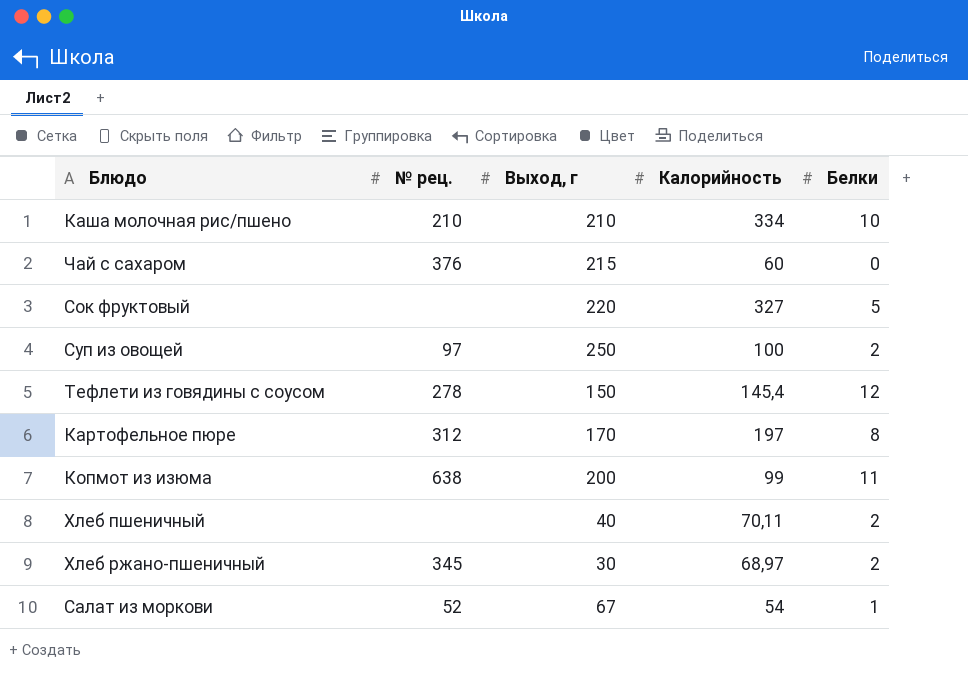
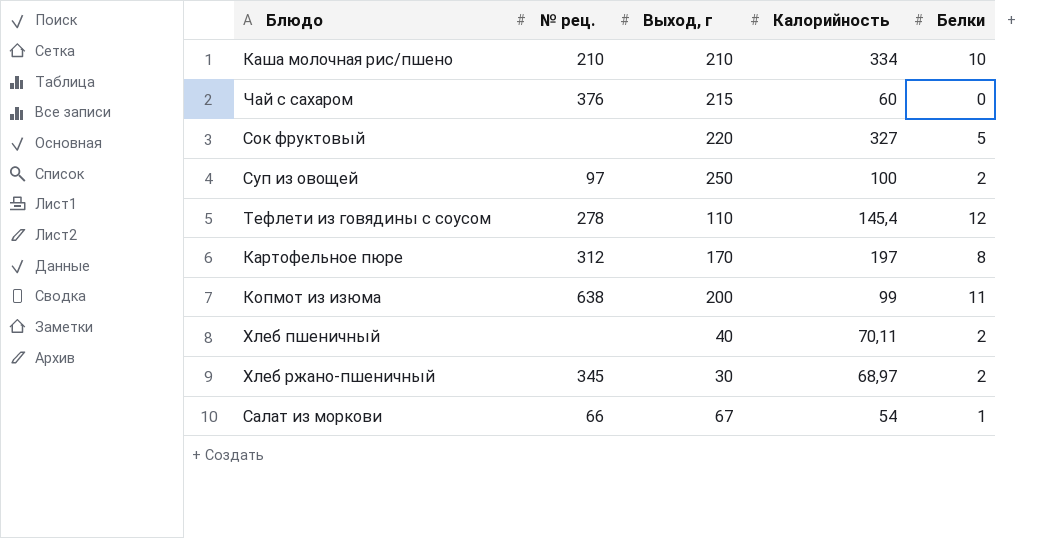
Тефлети из говядины с соусом | Выход, г: 150 -> 110
Салат из моркови | № рец.: 52 -> 66

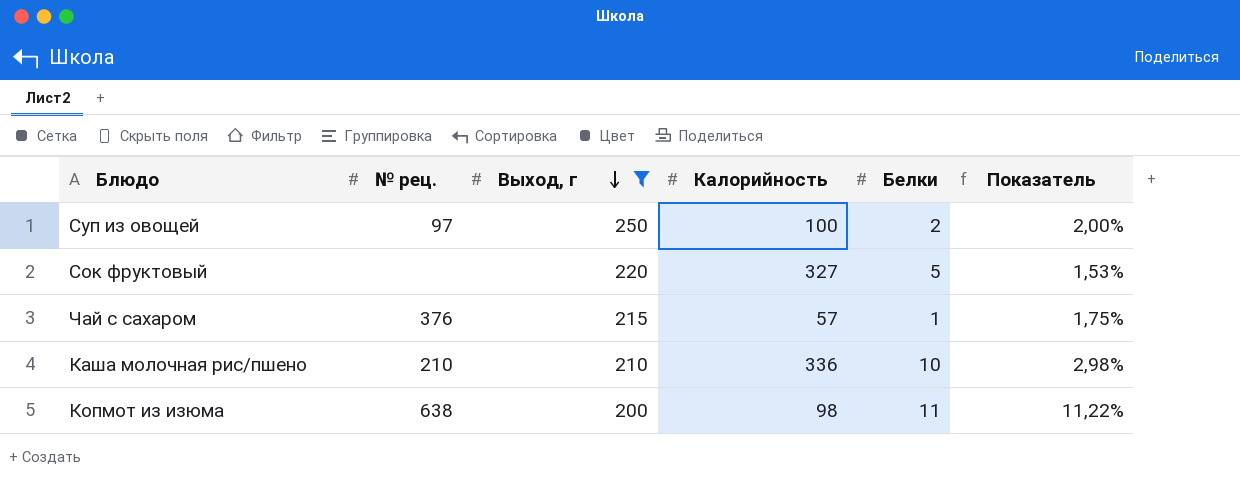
filter: none -> Выход, г >= 200
row order: none -> Выход, г descending
column Показатель | formula: none -> [Белки] / [Калорийность]
Чай с сахаром | Калорийность: 60 -> 57
Чай с сахаром | Белки: 0 -> 1
Каша молочная рис/пшено | Калорийность: 334 -> 336
Копмот из изюма | Калорийность: 99 -> 98

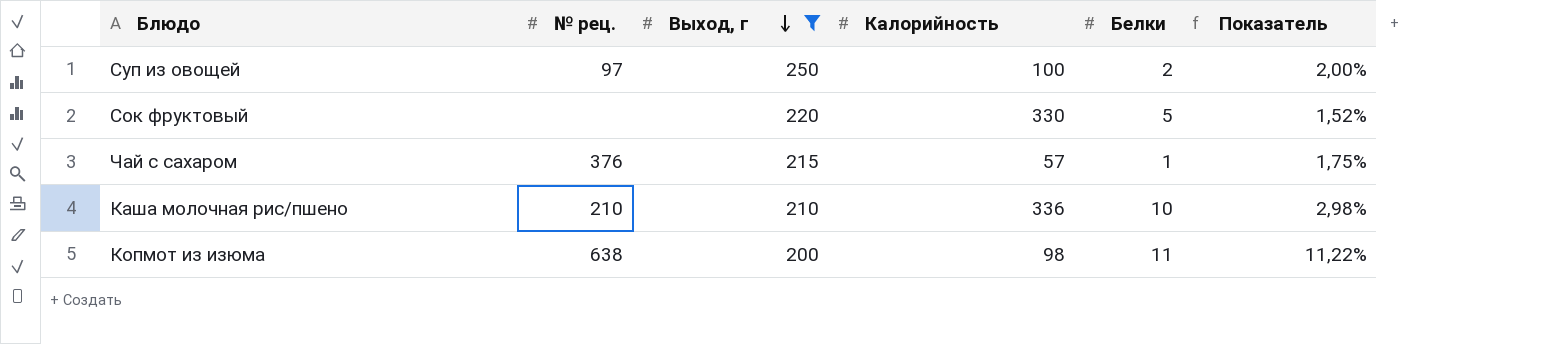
Сок фруктовый | Калорийность: 327 -> 330
Сок фруктовый | Показатель: 1,53% -> 1,52%

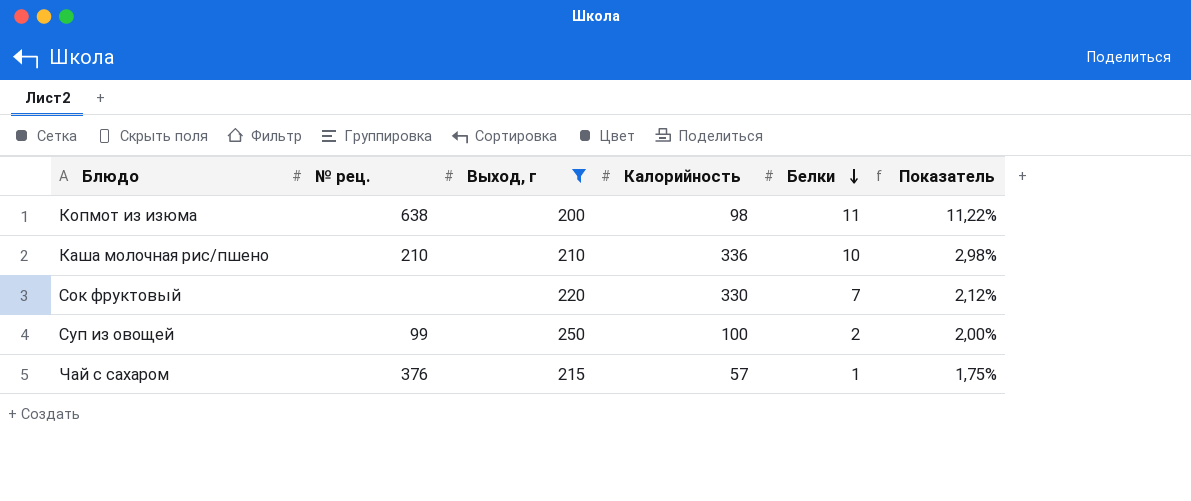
row order: Выход, г descending -> Белки descending
Сок фруктовый | Белки: 5 -> 7
Сок фруктовый | Показатель: 1,52% -> 2,12%
Суп из овощей | № рец.: 97 -> 99

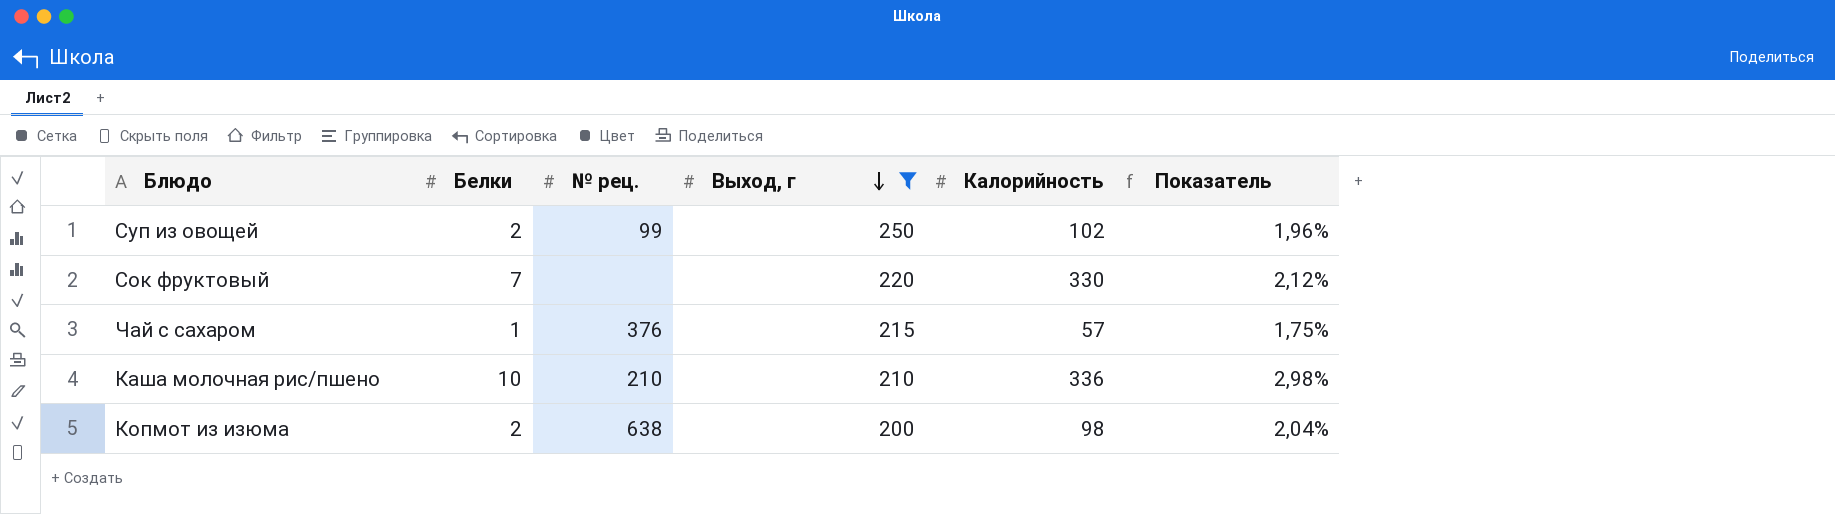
row order: Белки descending -> Выход, г descending
column Белки | position: 5 -> 2
Суп из овощей | Калорийность: 100 -> 102
Суп из овощей | Показатель: 2,00% -> 1,96%
Копмот из изюма | Белки: 11 -> 2
Копмот из изюма | Показатель: 11,22% -> 2,04%

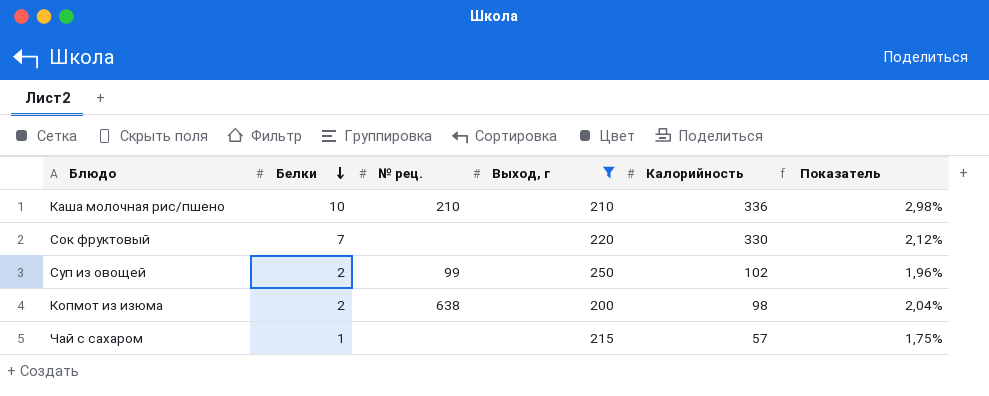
row order: Выход, г descending -> Белки descending
Чай с сахаром | № рец.: 376 -> none

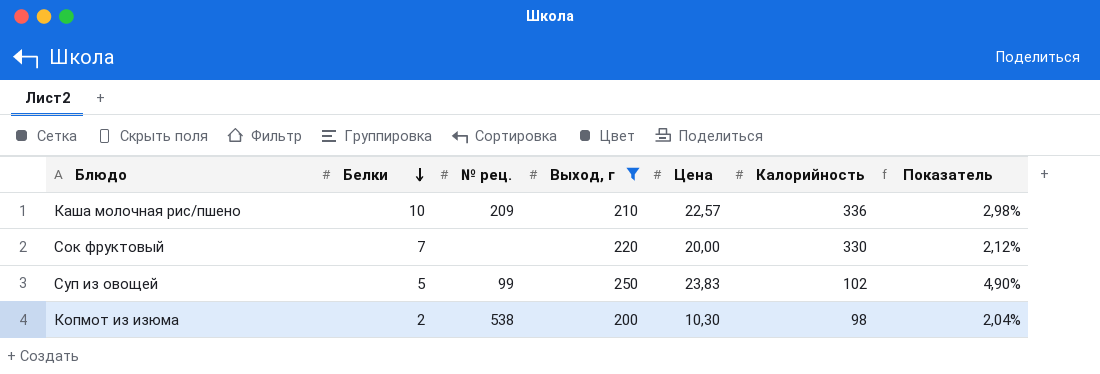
column Цена | position: none -> 5
row Чай с сахаром: 1 | none | 215 | 57 | 1,75% -> none
Каша молочная рис/пшено | № рец.: 210 -> 209
Суп из овощей | Белки: 2 -> 5
Суп из овощей | Показатель: 1,96% -> 4,90%
Копмот из изюма | № рец.: 638 -> 538

